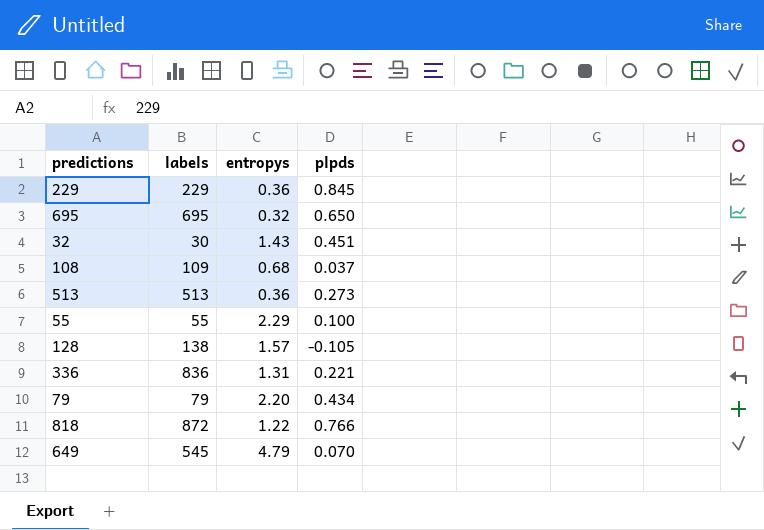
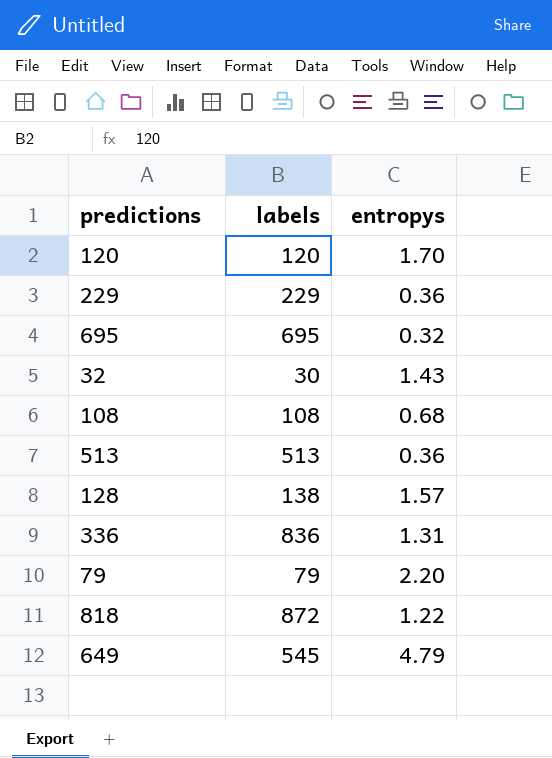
column plpds | position: 4 -> none
row 55: 55 | 2.29 | 0.100 -> none
row 120: none -> 120 | 1.70
108 | labels: 109 -> 108

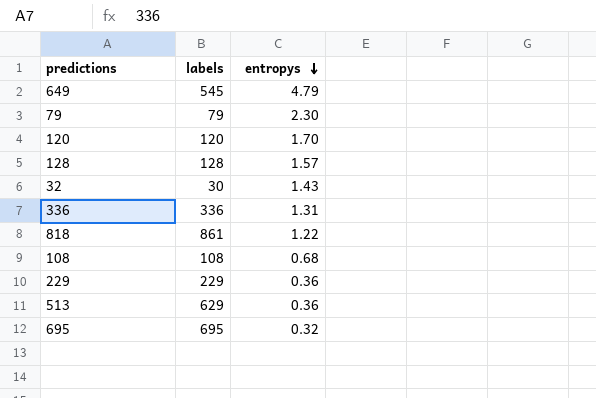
row order: none -> entropys descending
79 | entropys: 2.20 -> 2.30
128 | labels: 138 -> 128
336 | labels: 836 -> 336
818 | labels: 872 -> 861
513 | labels: 513 -> 629

